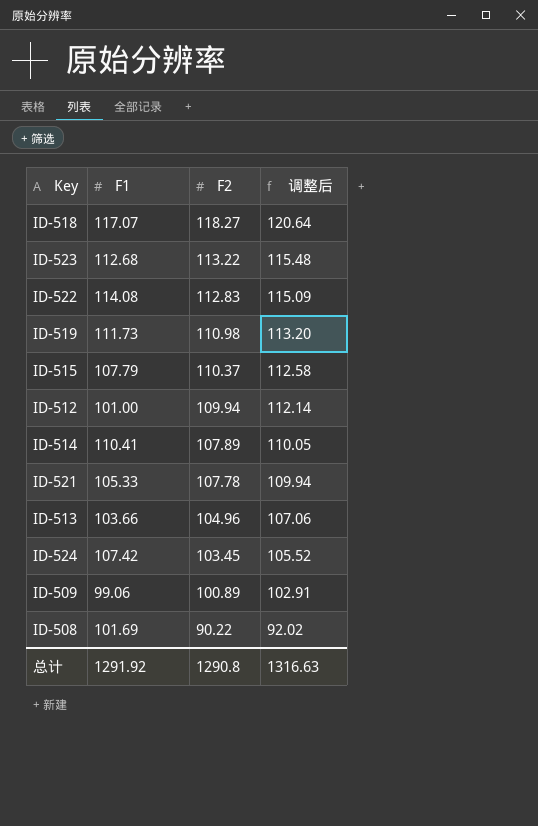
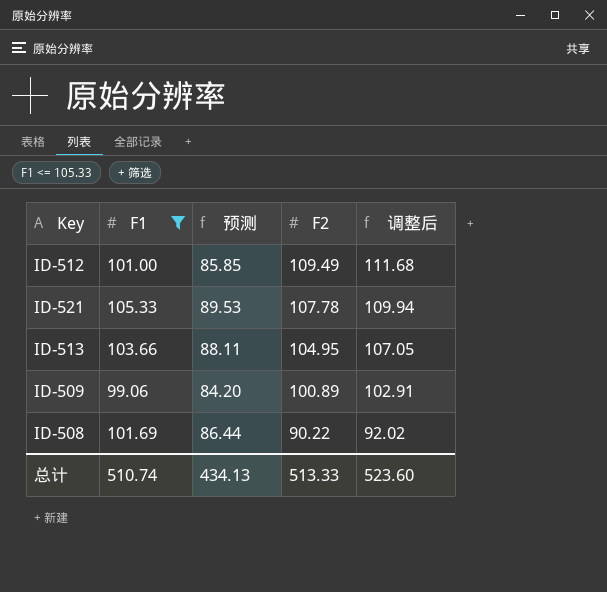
filter: none -> F1 <= 105.33
column 预测 | formula: none -> [F1] * 0.85
ID-512 | F2: 109.94 -> 109.49
ID-512 | 调整后: 112.14 -> 111.68
ID-513 | F2: 104.96 -> 104.95
ID-513 | 调整后: 107.06 -> 107.05
总计 | F1: 1291.92 -> 510.74
总计 | F2: 1290.8 -> 513.33
总计 | 调整后: 1316.63 -> 523.60

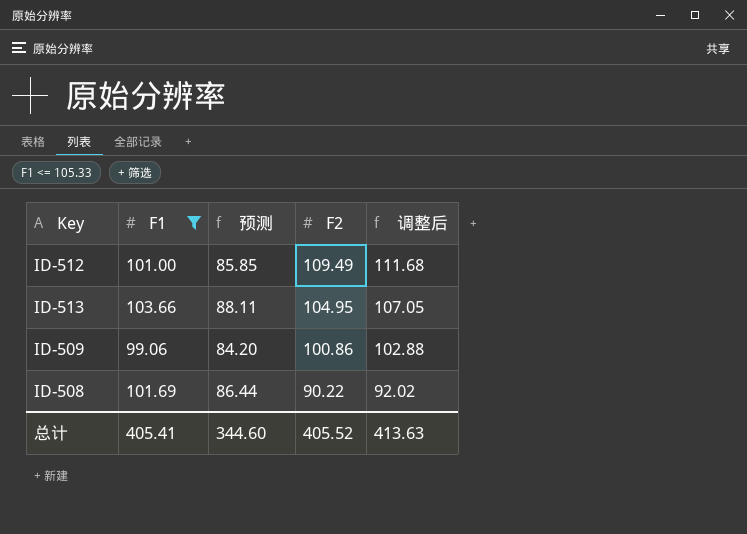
row ID-521: 105.33 | 89.53 | 107.78 | 109.94 -> none
ID-509 | F2: 100.89 -> 100.86
ID-509 | 调整后: 102.91 -> 102.88
总计 | F1: 510.74 -> 405.41
总计 | 预测: 434.13 -> 344.60
总计 | F2: 513.33 -> 405.52
总计 | 调整后: 523.60 -> 413.63

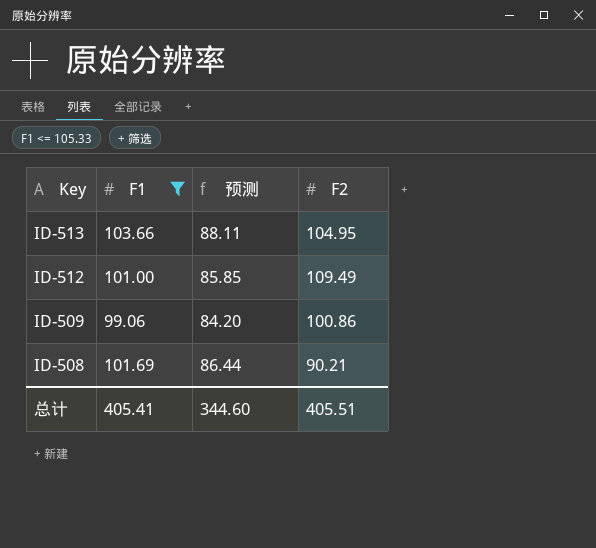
row order: F2 descending -> Key descending
column 调整后 | formula: [F2] * 1.02 -> none
ID-508 | F2: 90.22 -> 90.21
总计 | F2: 405.52 -> 405.51

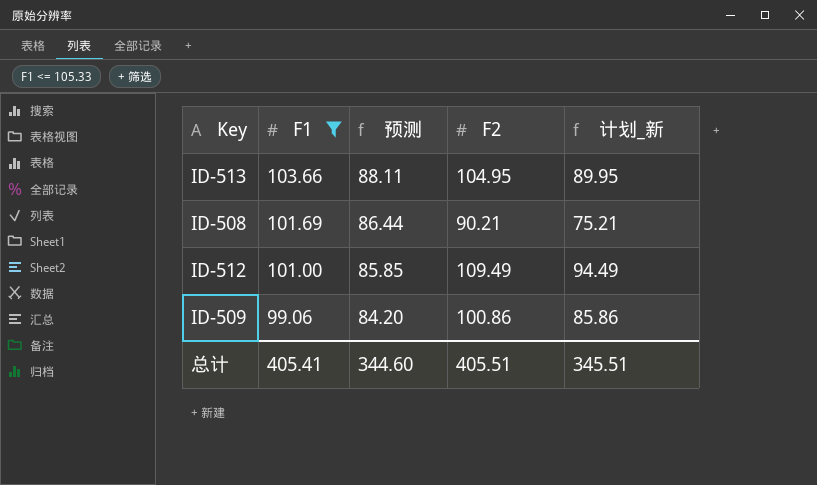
row order: Key descending -> F1 descending
column 计划_新 | formula: none -> [F2] - 15

